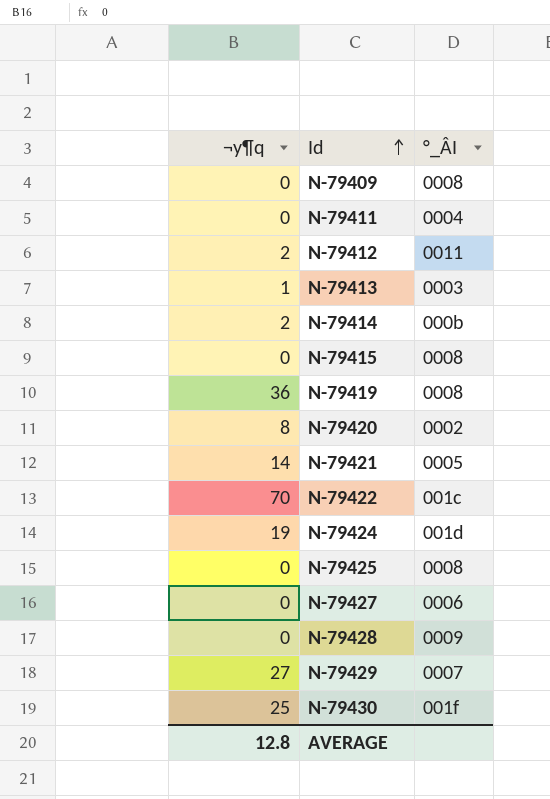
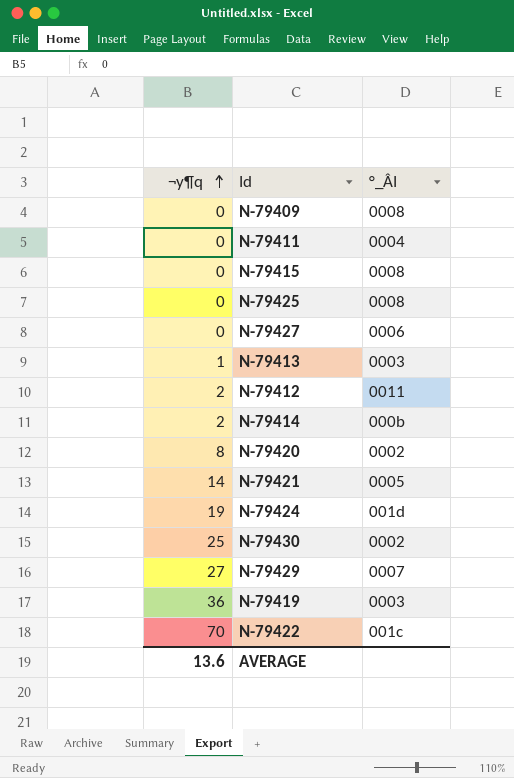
row order: Id ascending -> ¬y¶q ascending
row N-79428: 0 | 0009 -> none
N-79430 | °_ÂI: 001f -> 0002
N-79419 | °_ÂI: 0008 -> 0003
AVERAGE | ¬y¶q: 12.8 -> 13.6

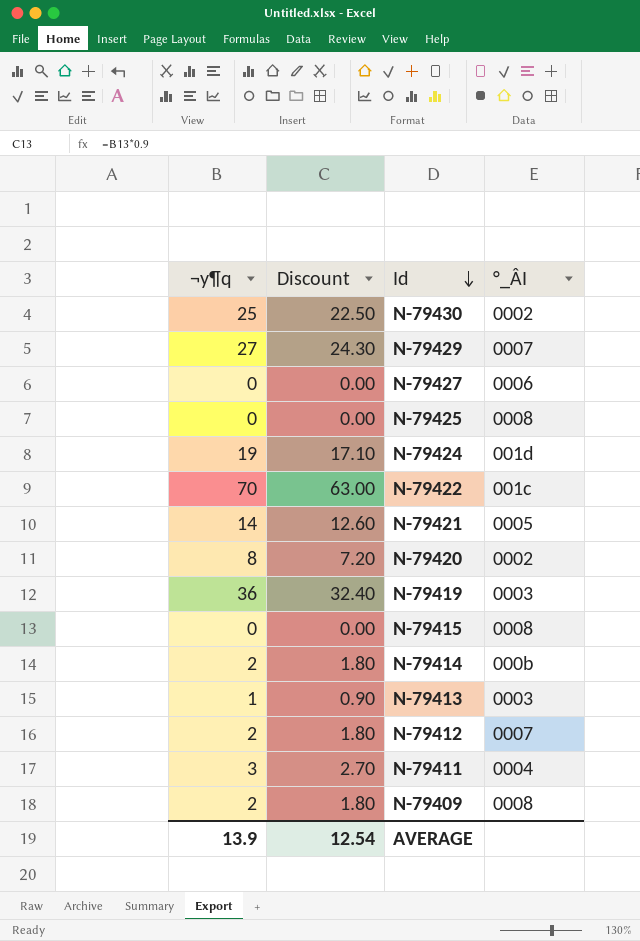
row order: ¬y¶q ascending -> Id descending
column Discount | formula: none -> [¬y¶q] * 0.9
N-79412 | °_ÂI: 0011 -> 0007
N-79411 | ¬y¶q: 0 -> 3
N-79409 | ¬y¶q: 0 -> 2
AVERAGE | ¬y¶q: 13.6 -> 13.9

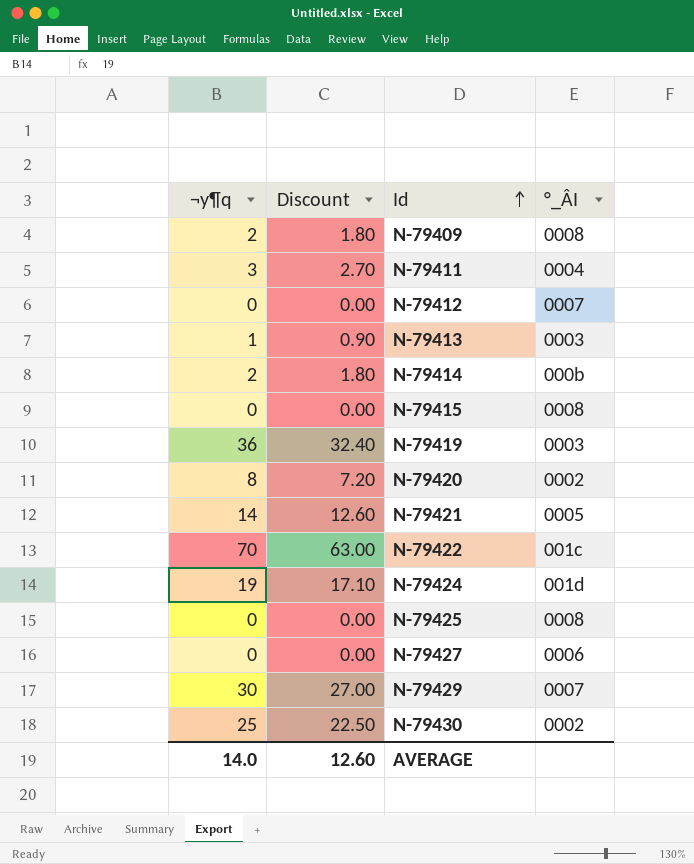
row order: Id descending -> Id ascending
N-79412 | ¬y¶q: 2 -> 0
N-79412 | Discount: 1.80 -> 0.00
N-79429 | ¬y¶q: 27 -> 30
N-79429 | Discount: 24.30 -> 27.00
AVERAGE | ¬y¶q: 13.9 -> 14.0
AVERAGE | Discount: 12.54 -> 12.60

